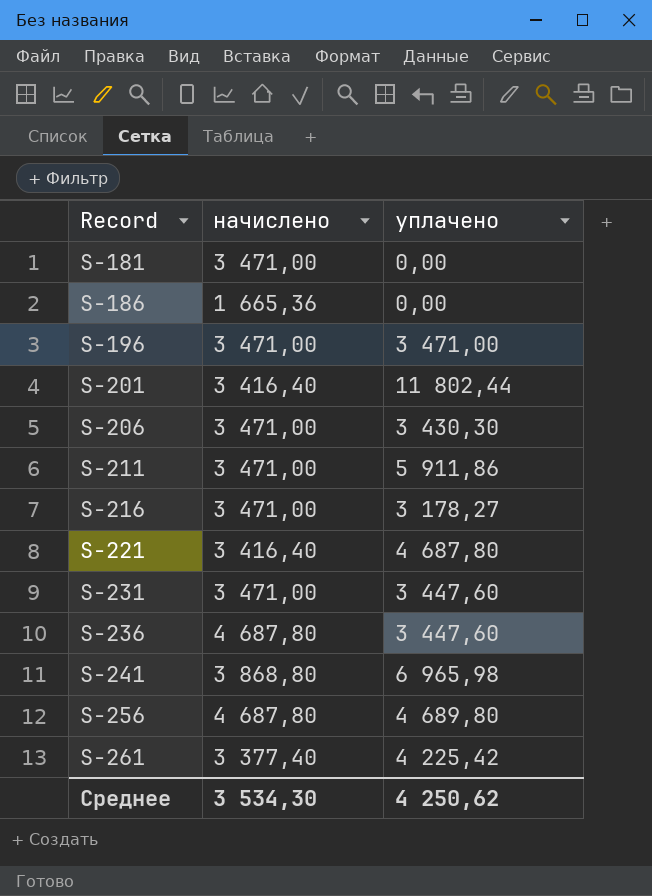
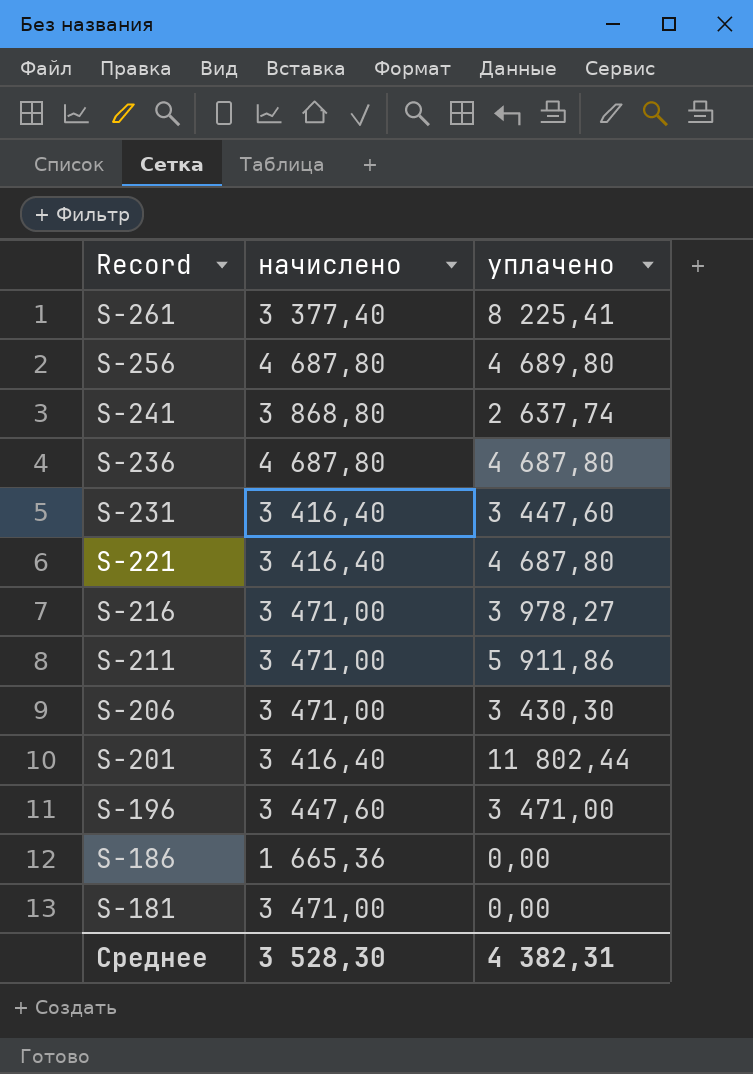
row order: Record ascending -> Record descending
S-261 | уплачено: 4 225,42 -> 8 225,41
S-241 | уплачено: 6 965,98 -> 2 637,74
S-236 | уплачено: 3 447,60 -> 4 687,80
S-231 | начислено: 3 471,00 -> 3 416,40
S-216 | уплачено: 3 178,27 -> 3 978,27
S-196 | начислено: 3 471,00 -> 3 447,60
Среднее | начислено: 3 534,30 -> 3 528,30
Среднее | уплачено: 4 250,62 -> 4 382,31

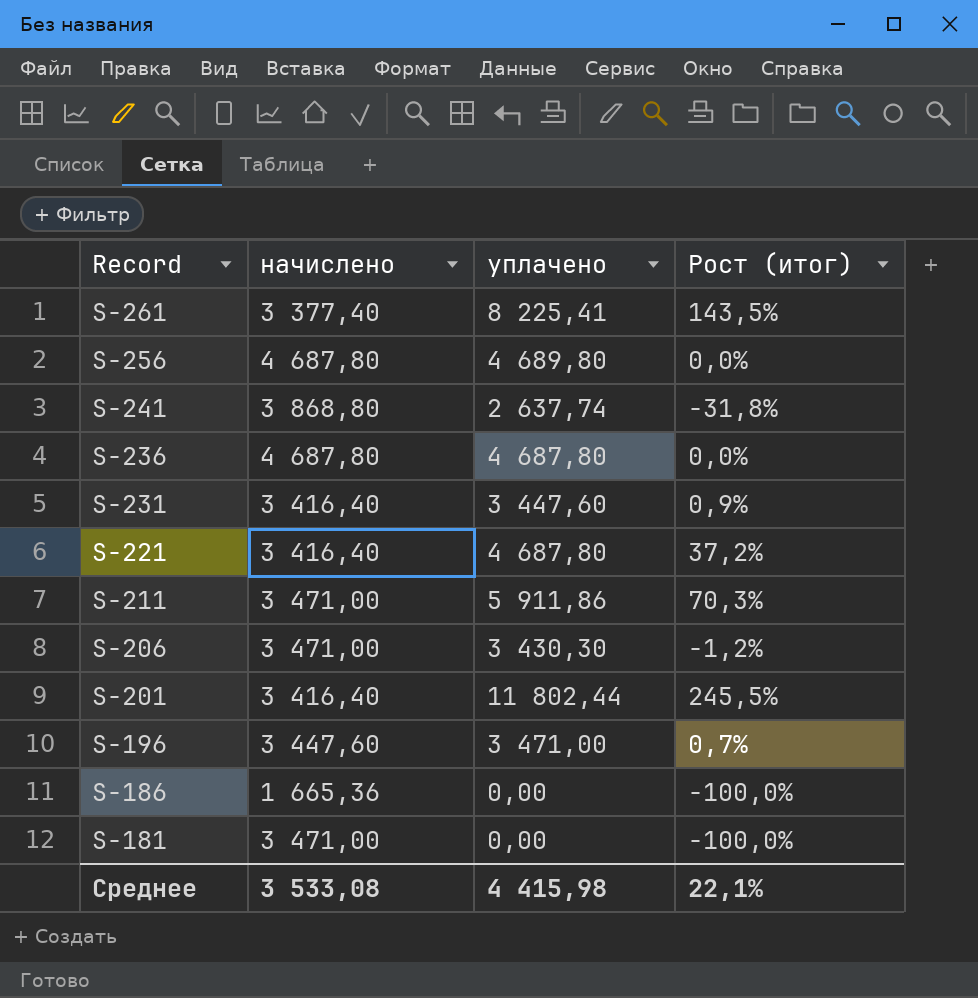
column Рост (итог) | formula: none -> ([уплачено] - [начислено]) / [начислено]
row S-216: 3 471,00 | 3 978,27 -> none
Среднее | начислено: 3 528,30 -> 3 533,08
Среднее | уплачено: 4 382,31 -> 4 415,98

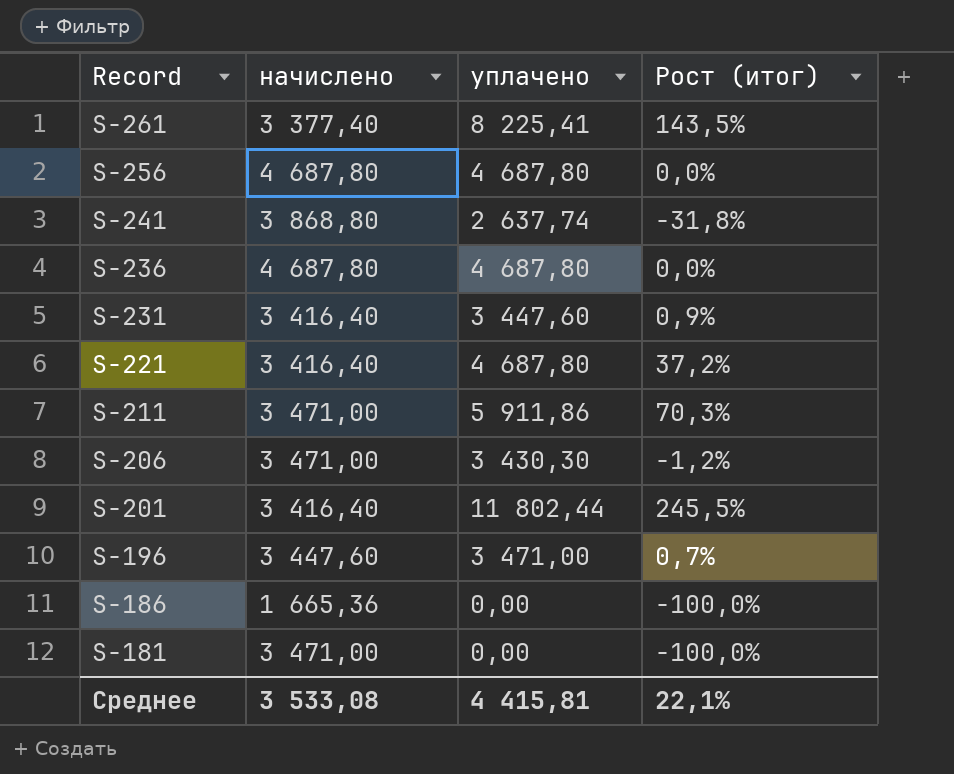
S-256 | уплачено: 4 689,80 -> 4 687,80
Среднее | уплачено: 4 415,98 -> 4 415,81

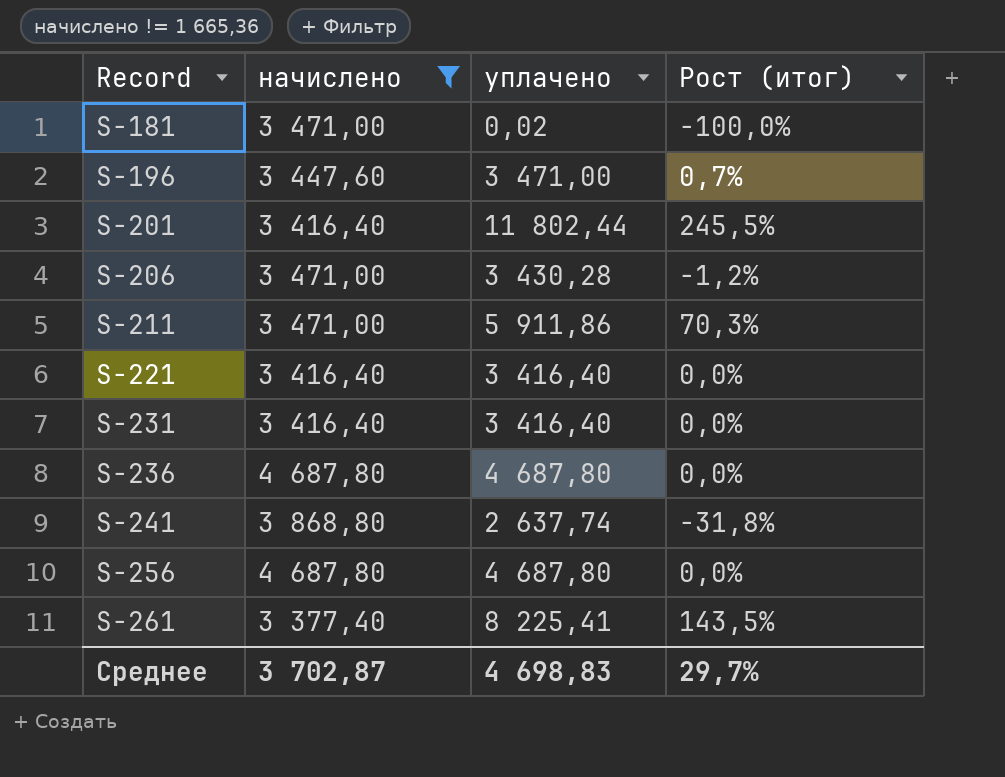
filter: none -> начислено != 1 665,36
row order: Record descending -> Record ascending
S-181 | уплачено: 0,00 -> 0,02
S-206 | уплачено: 3 430,30 -> 3 430,28
S-221 | уплачено: 4 687,80 -> 3 416,40
S-221 | Рост (итог): 37,2% -> 0,0%
S-231 | уплачено: 3 447,60 -> 3 416,40
S-231 | Рост (итог): 0,9% -> 0,0%
Среднее | начислено: 3 533,08 -> 3 702,87
Среднее | уплачено: 4 415,81 -> 4 698,83
Среднее | Рост (итог): 22,1% -> 29,7%

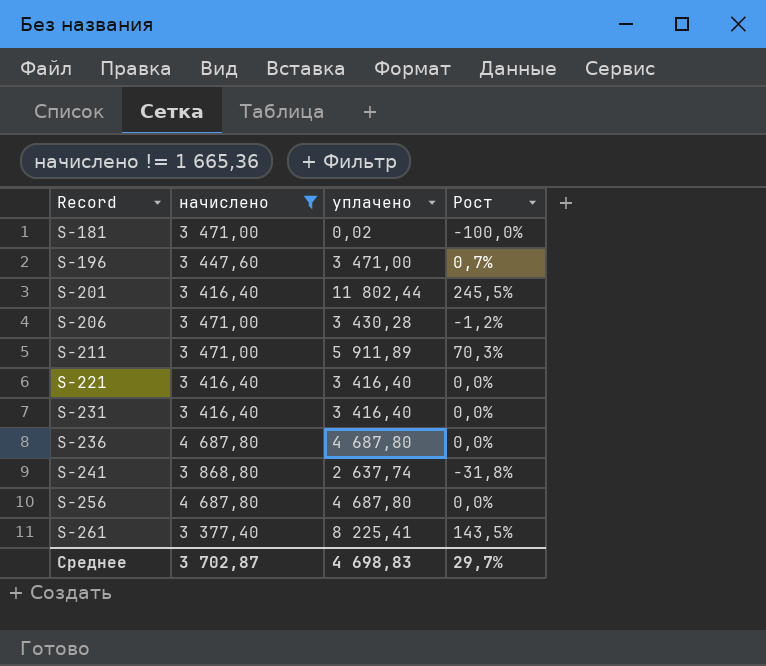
column name: Рост (итог) -> Рост
S-211 | уплачено: 5 911,86 -> 5 911,89

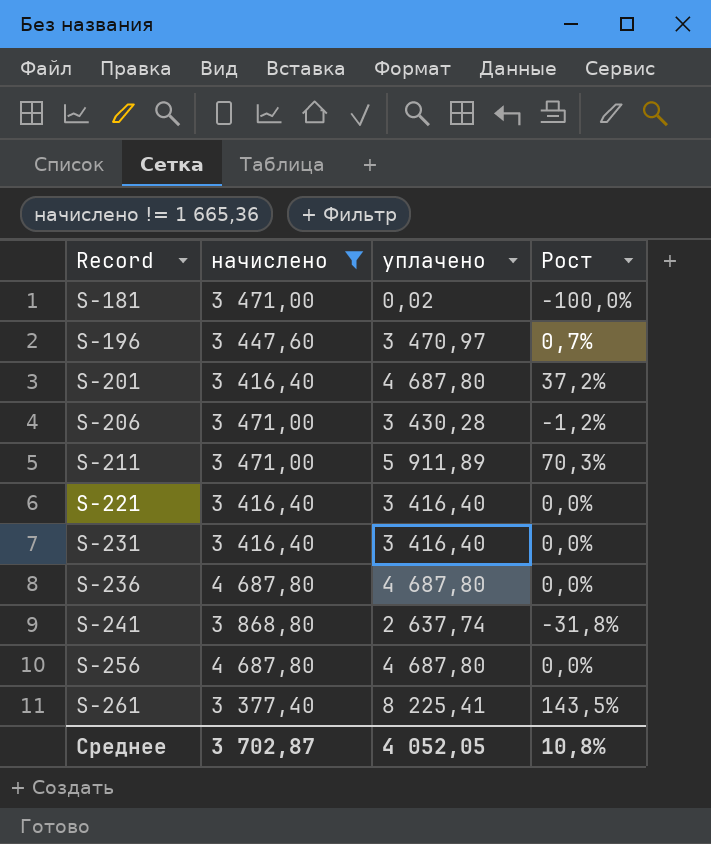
S-196 | уплачено: 3 471,00 -> 3 470,97
S-201 | уплачено: 11 802,44 -> 4 687,80
S-201 | Рост: 245,5% -> 37,2%
Среднее | уплачено: 4 698,83 -> 4 052,05
Среднее | Рост: 29,7% -> 10,8%

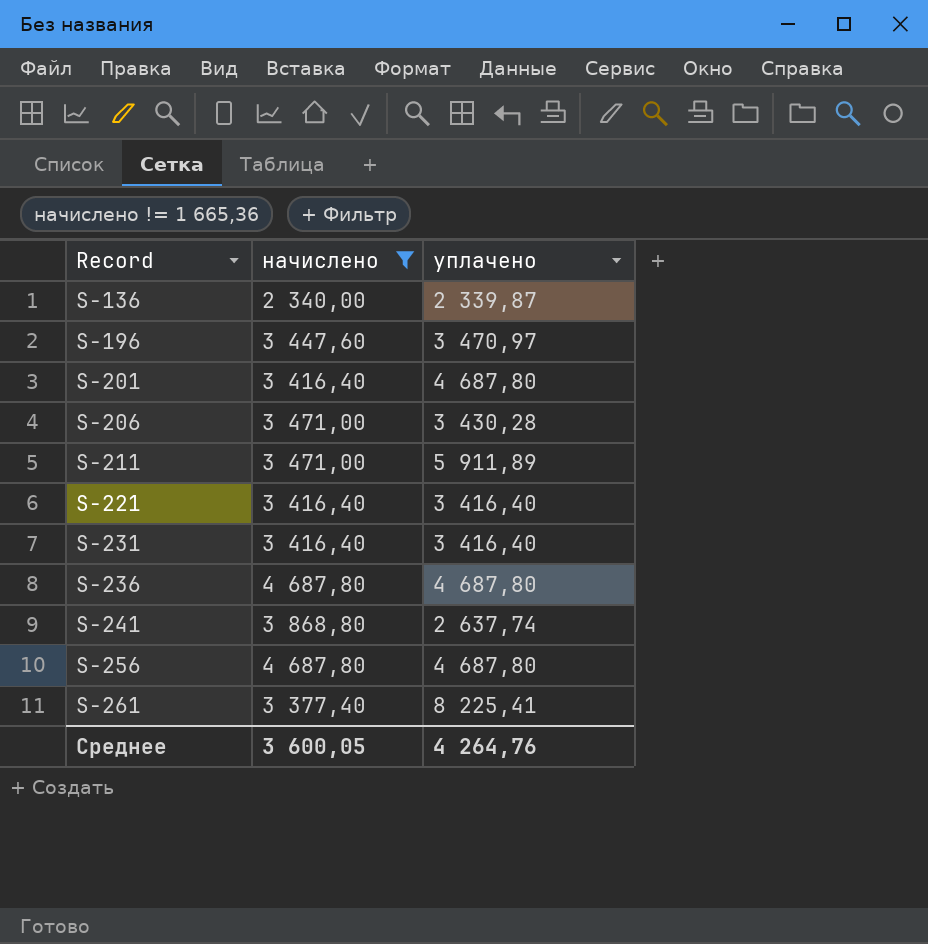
column Рост | formula: ([уплачено] - [начислено]) / [начислено] -> none
row S-181: 3 471,00 | 0,02 | -100,0% -> none
row S-136: none -> 2 340,00 | 2 339,87
Среднее | начислено: 3 702,87 -> 3 600,05
Среднее | уплачено: 4 052,05 -> 4 264,76

